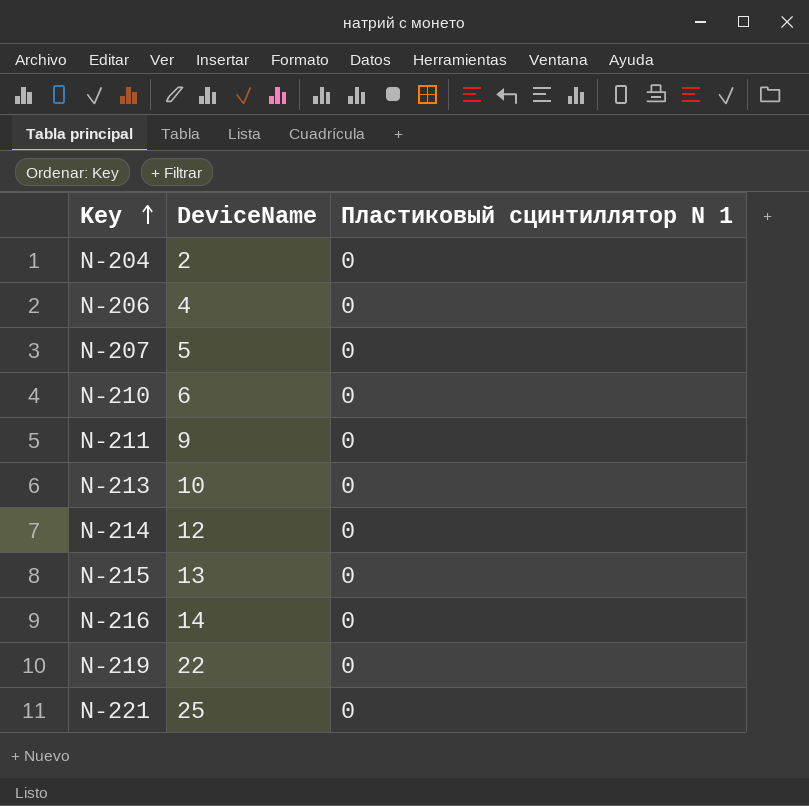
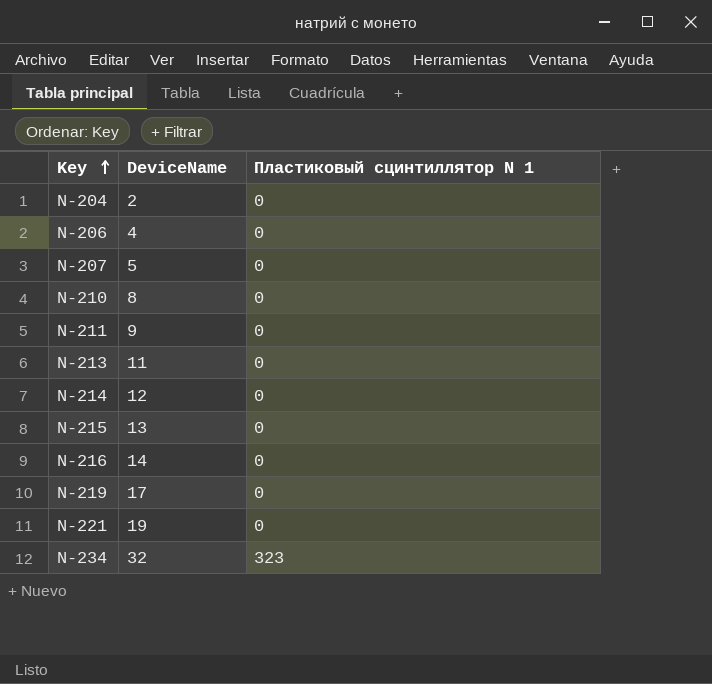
N-210 | DeviceName: 6 -> 8
N-213 | DeviceName: 10 -> 11
N-219 | DeviceName: 22 -> 17
N-221 | DeviceName: 25 -> 19
row N-234: none -> 32 | 323

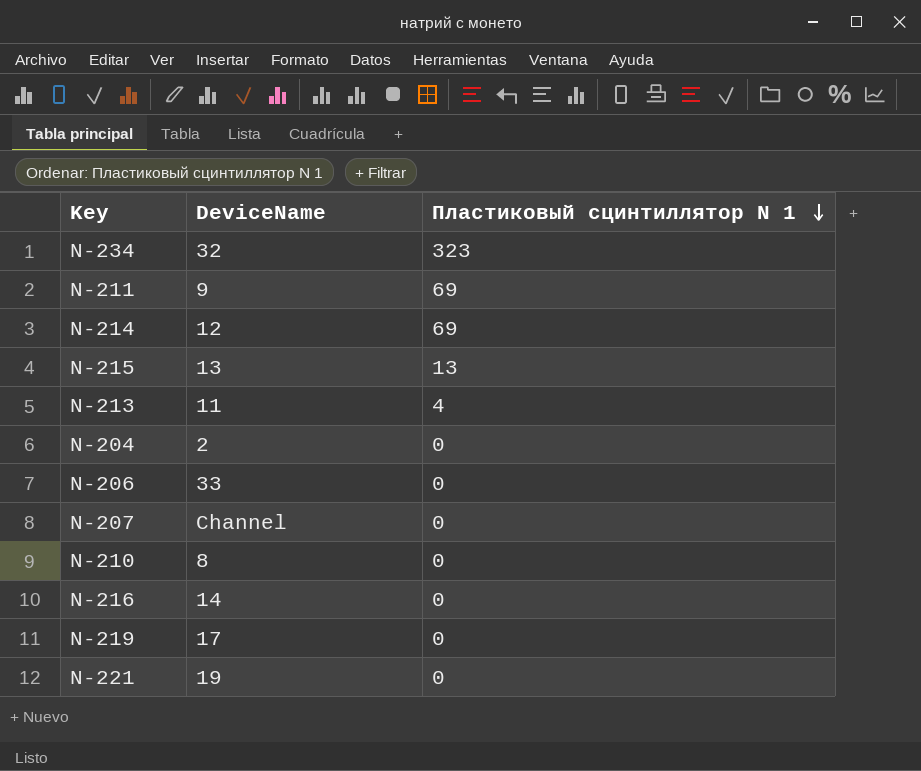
row order: Key ascending -> Пластиковый сцинтиллятор N 1 descending
N-211 | Пластиковый сцинтиллятор N 1: 0 -> 69
N-214 | Пластиковый сцинтиллятор N 1: 0 -> 69
N-215 | Пластиковый сцинтиллятор N 1: 0 -> 13
N-213 | Пластиковый сцинтиллятор N 1: 0 -> 4
N-206 | DeviceName: 4 -> 33
N-207 | DeviceName: 5 -> Channel

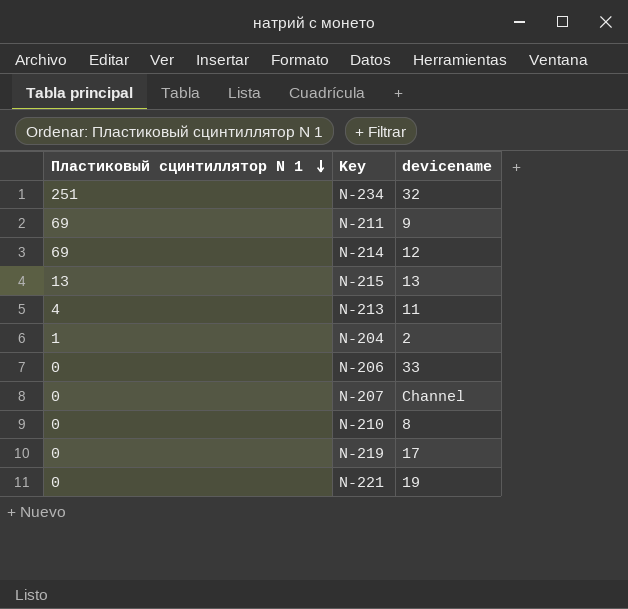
column Пластиковый сцинтиллятор N 1 | position: 3 -> 1
column name: DeviceName -> devicename
row N-216: 14 | 0 -> none
N-234 | Пластиковый сцинтиллятор N 1: 323 -> 251
N-204 | Пластиковый сцинтиллятор N 1: 0 -> 1

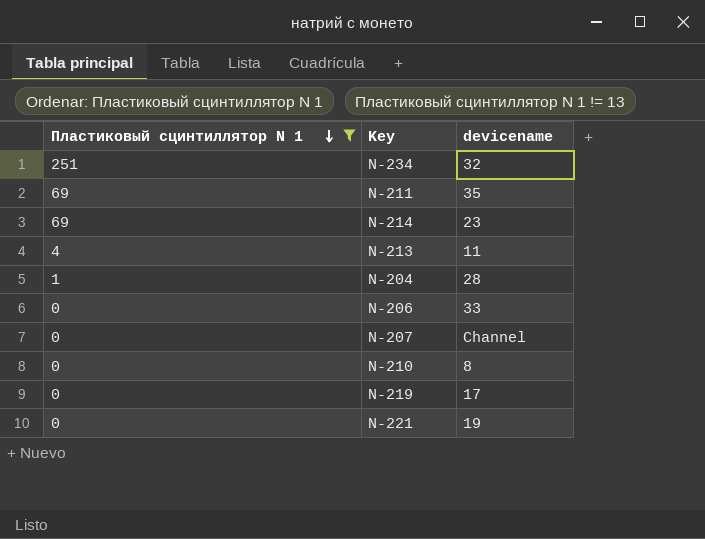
filter: none -> Пластиковый сцинтиллятор N 1 != 13
N-211 | devicename: 9 -> 35
N-214 | devicename: 12 -> 23
N-204 | devicename: 2 -> 28

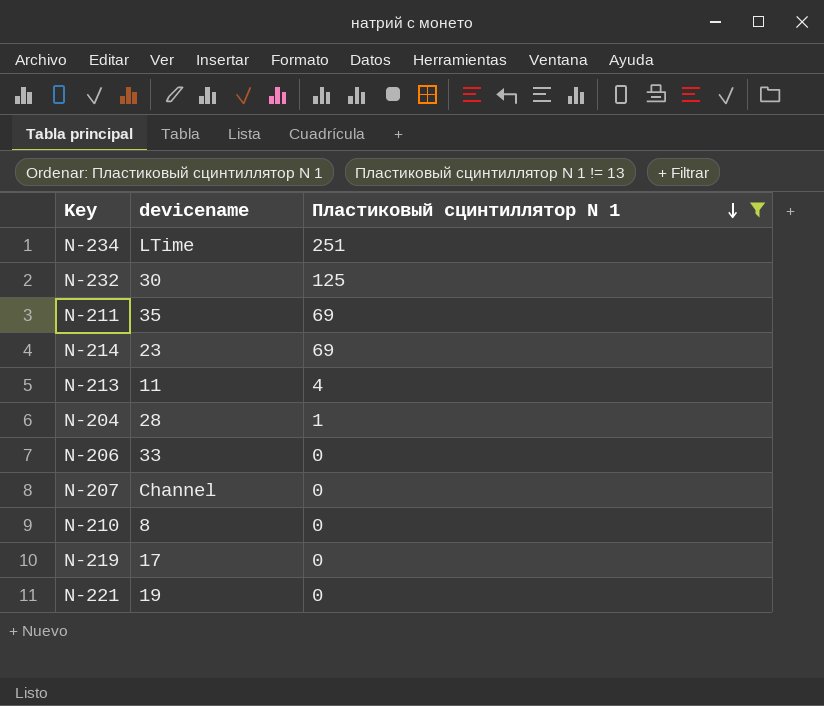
column Пластиковый сцинтиллятор N 1 | position: 1 -> 3
N-234 | devicename: 32 -> LTime
row N-232: none -> 30 | 125

